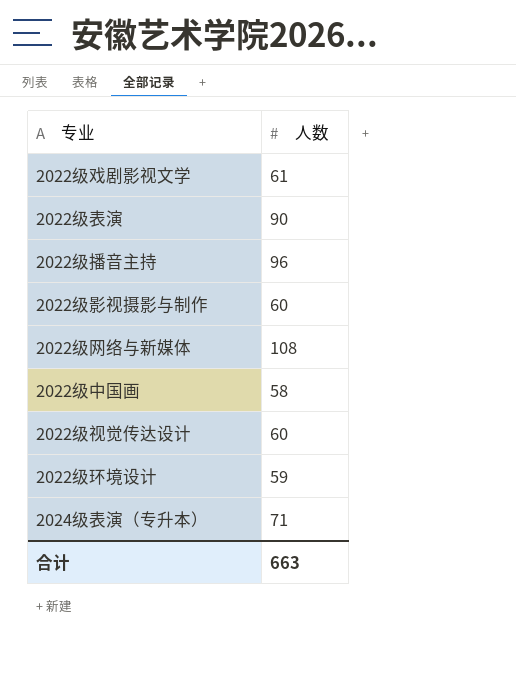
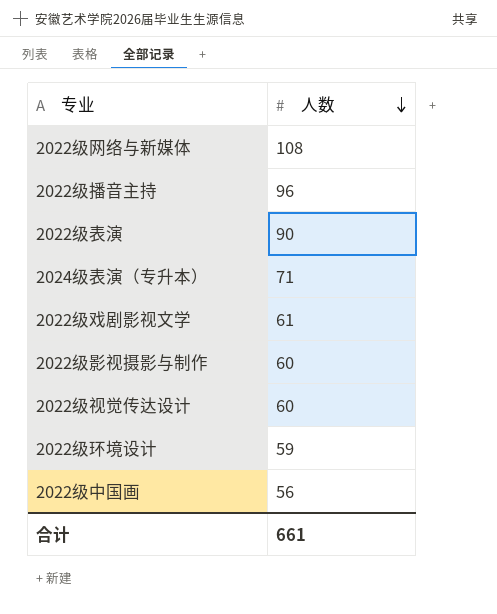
row order: none -> 人数 descending
2022级中国画 | 人数: 58 -> 56
合计 | 人数: 663 -> 661

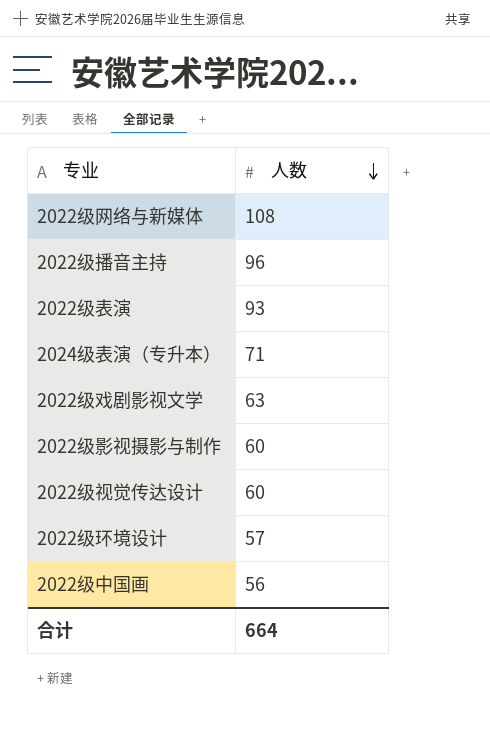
2022级表演 | 人数: 90 -> 93
2022级戏剧影视文学 | 人数: 61 -> 63
2022级环境设计 | 人数: 59 -> 57
合计 | 人数: 661 -> 664

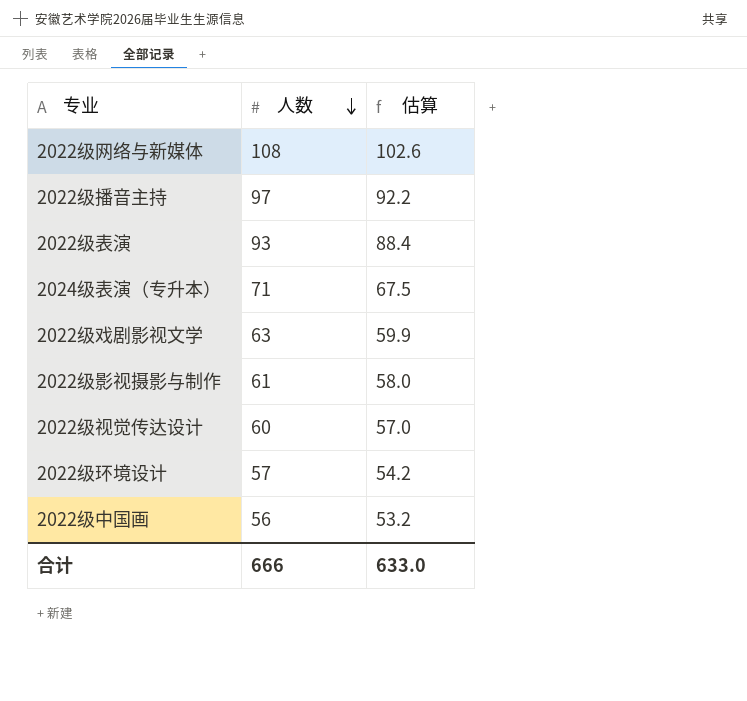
column 估算 | formula: none -> [人数] * 0.95
2022级播音主持 | 人数: 96 -> 97
2022级影视摄影与制作 | 人数: 60 -> 61
合计 | 人数: 664 -> 666

